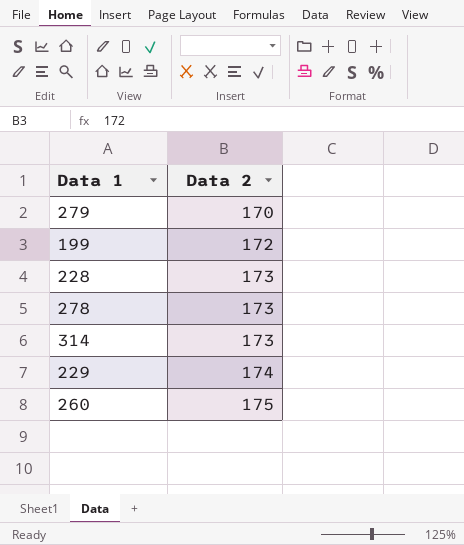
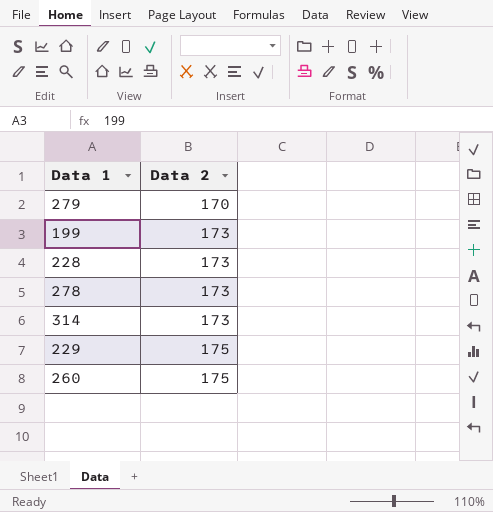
199 | Data 2: 172 -> 173
229 | Data 2: 174 -> 175

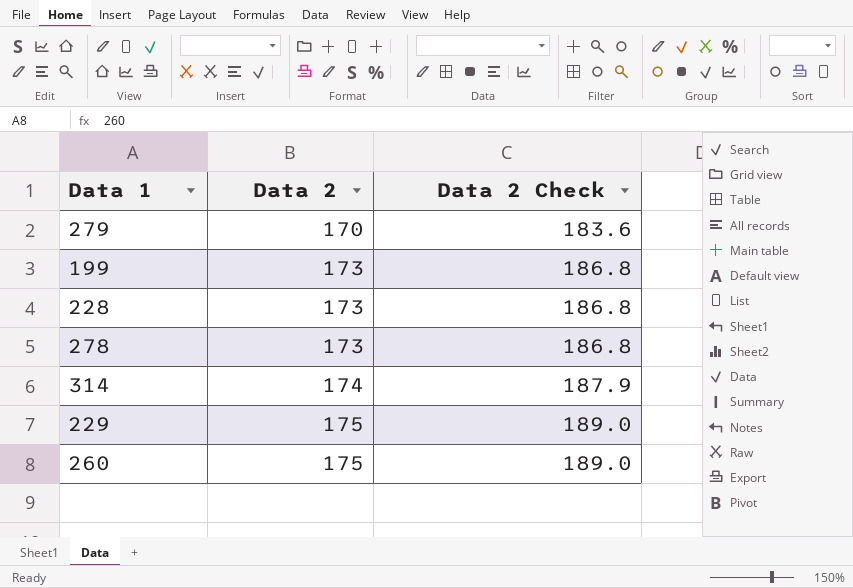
column Data 2 Check | formula: none -> [Data 2] * 1.08
314 | Data 2: 173 -> 174

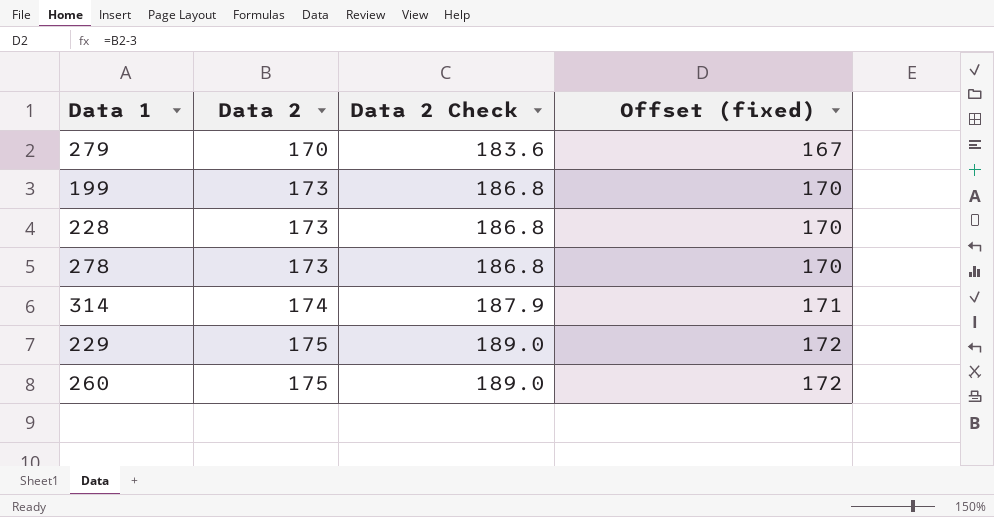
column Offset (fixed) | formula: none -> [Data 2] - 3

